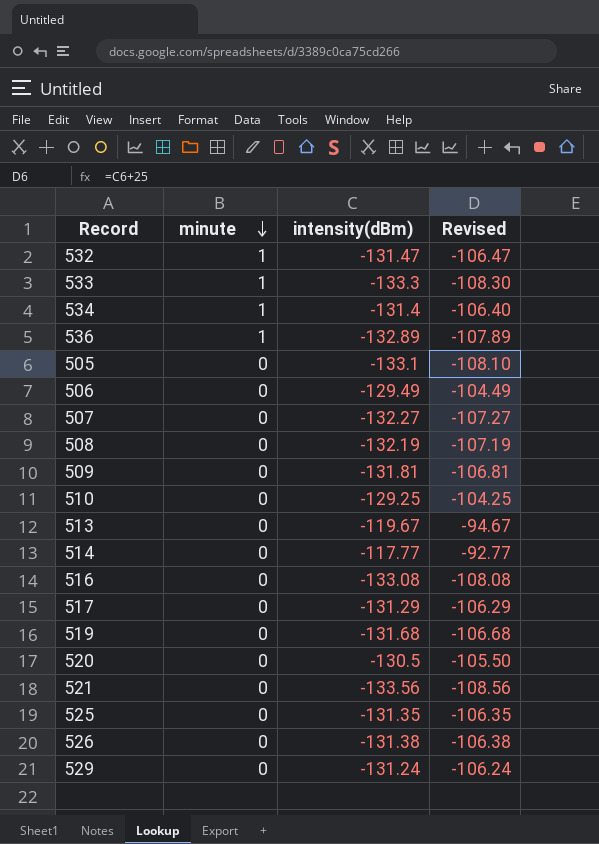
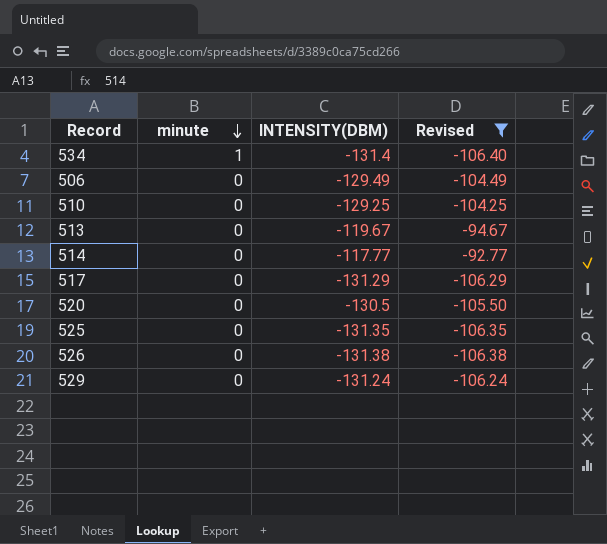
filter: none -> Revised >= -106.40
column name: intensity(dBm) -> INTENSITY(DBM)

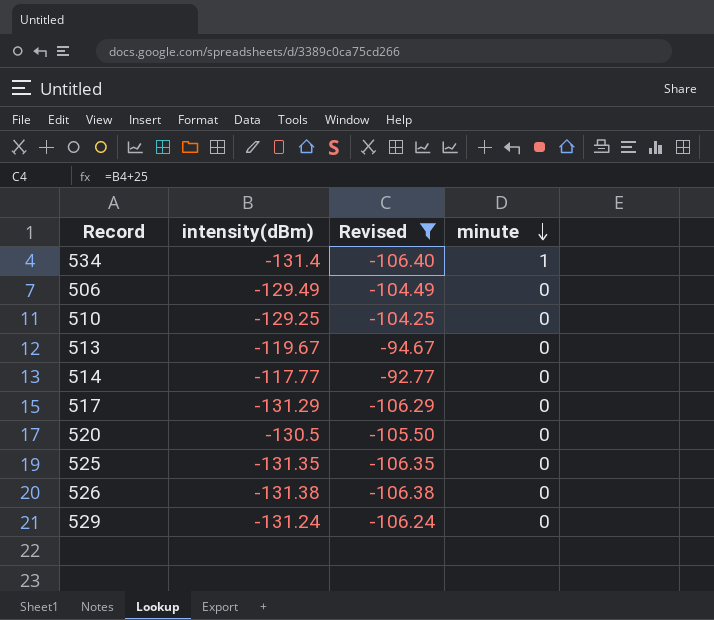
column name: INTENSITY(DBM) -> intensity(dBm)
column minute | position: 2 -> 4

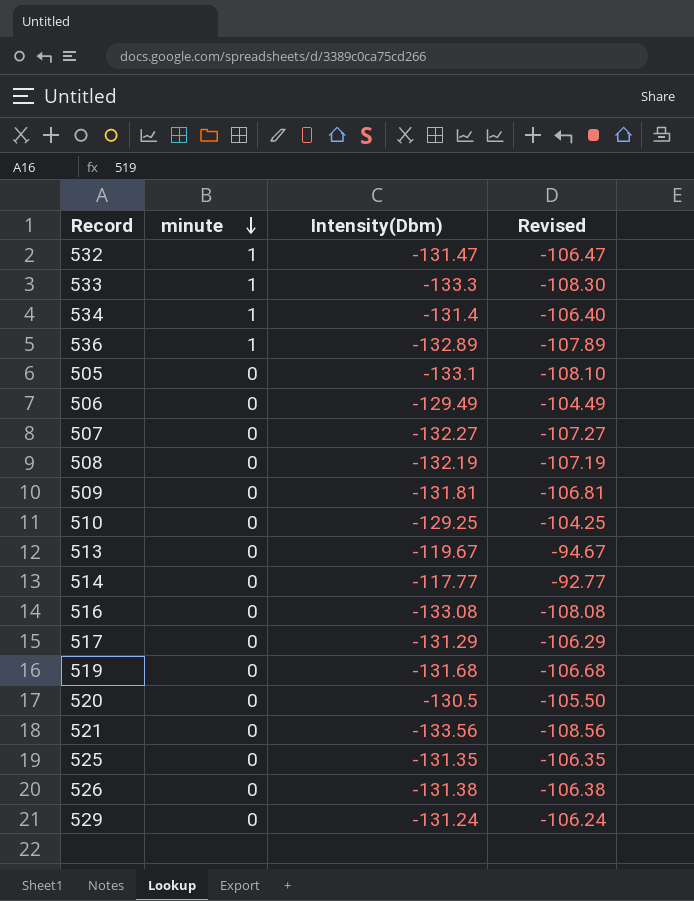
filter: Revised >= -106.40 -> none
column minute | position: 4 -> 2
column name: intensity(dBm) -> Intensity(Dbm)

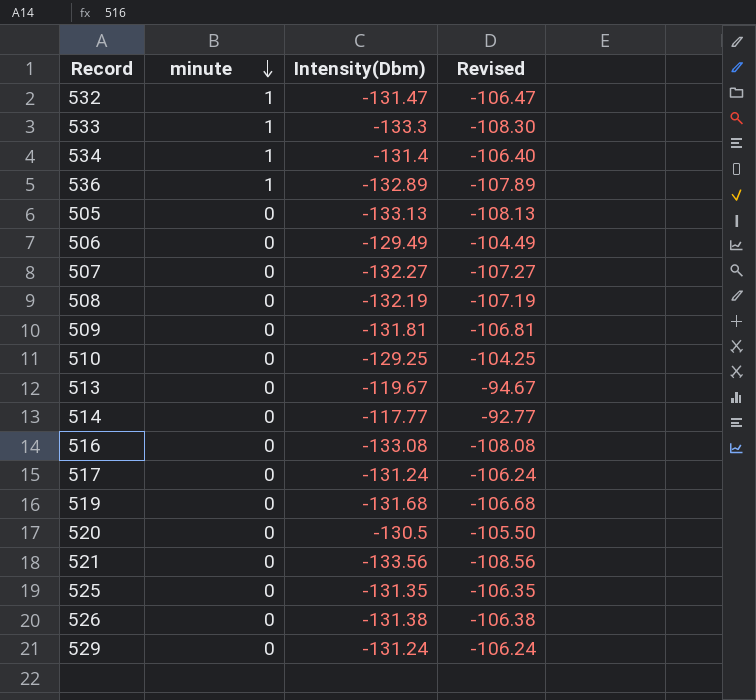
505 | Intensity(Dbm): -133.1 -> -133.13
505 | Revised: -108.10 -> -108.13
517 | Intensity(Dbm): -131.29 -> -131.24
517 | Revised: -106.29 -> -106.24

